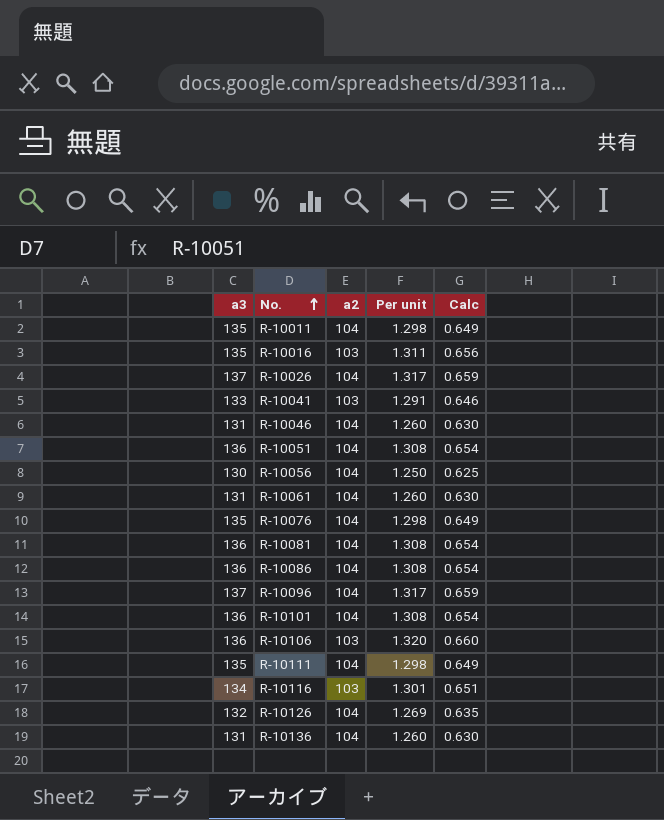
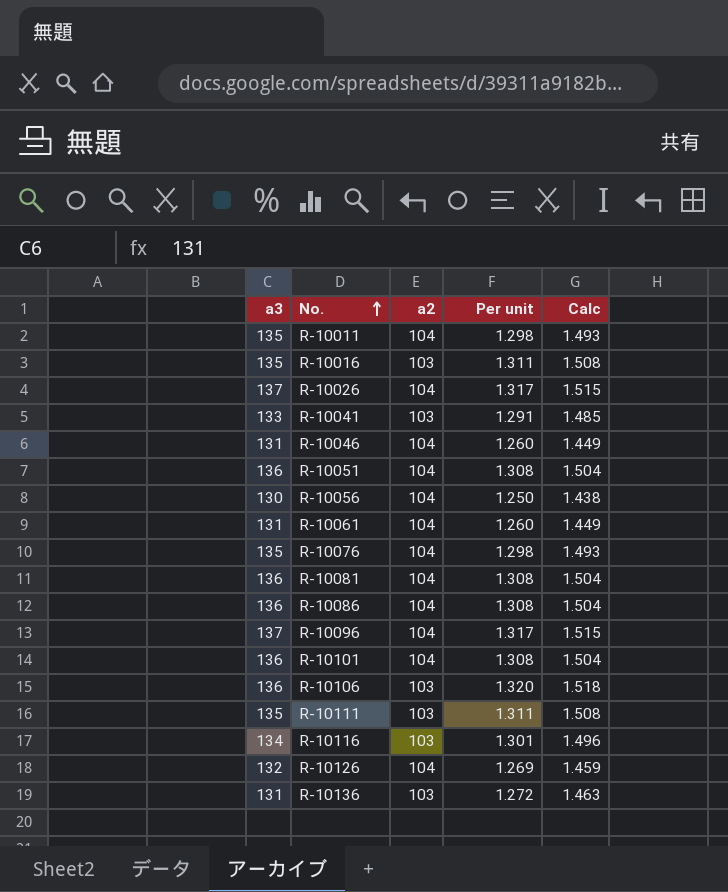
column Calc | formula: [Per unit] * 0.5 -> [Per unit] * 1.15
R-10111 | a2: 104 -> 103
R-10111 | Per unit: 1.298 -> 1.311
R-10136 | a2: 104 -> 103
R-10136 | Per unit: 1.260 -> 1.272

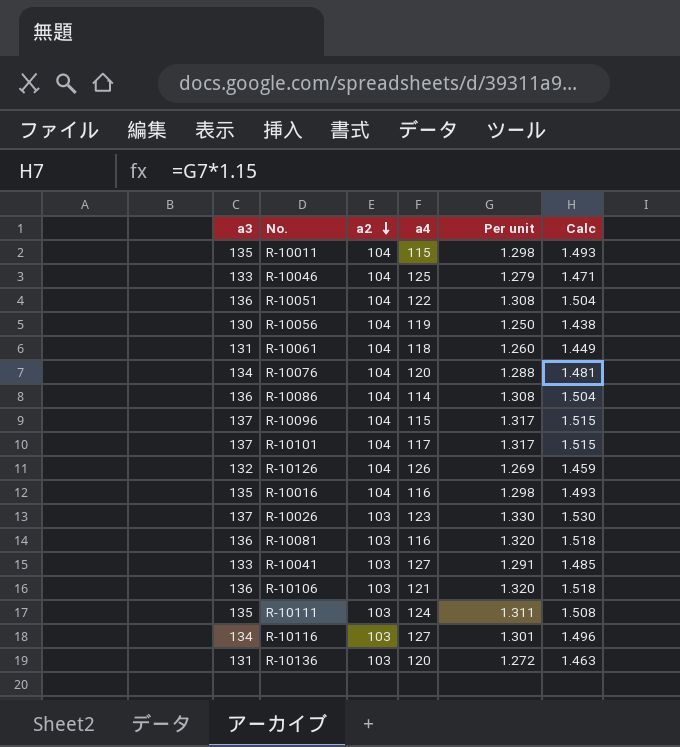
row order: No. ascending -> a2 descending
column a4 | position: none -> 4
R-10046 | a3: 131 -> 133
R-10046 | Per unit: 1.260 -> 1.279
R-10046 | Calc: 1.449 -> 1.471
R-10076 | a3: 135 -> 134
R-10076 | Per unit: 1.298 -> 1.288
R-10076 | Calc: 1.493 -> 1.481
R-10101 | a3: 136 -> 137
R-10101 | Per unit: 1.308 -> 1.317
R-10101 | Calc: 1.504 -> 1.515
R-10016 | a2: 103 -> 104
R-10016 | Per unit: 1.311 -> 1.298
R-10016 | Calc: 1.508 -> 1.493
R-10026 | a2: 104 -> 103
R-10026 | Per unit: 1.317 -> 1.330
R-10026 | Calc: 1.515 -> 1.530
R-10081 | a2: 104 -> 103
R-10081 | Per unit: 1.308 -> 1.320
R-10081 | Calc: 1.504 -> 1.518

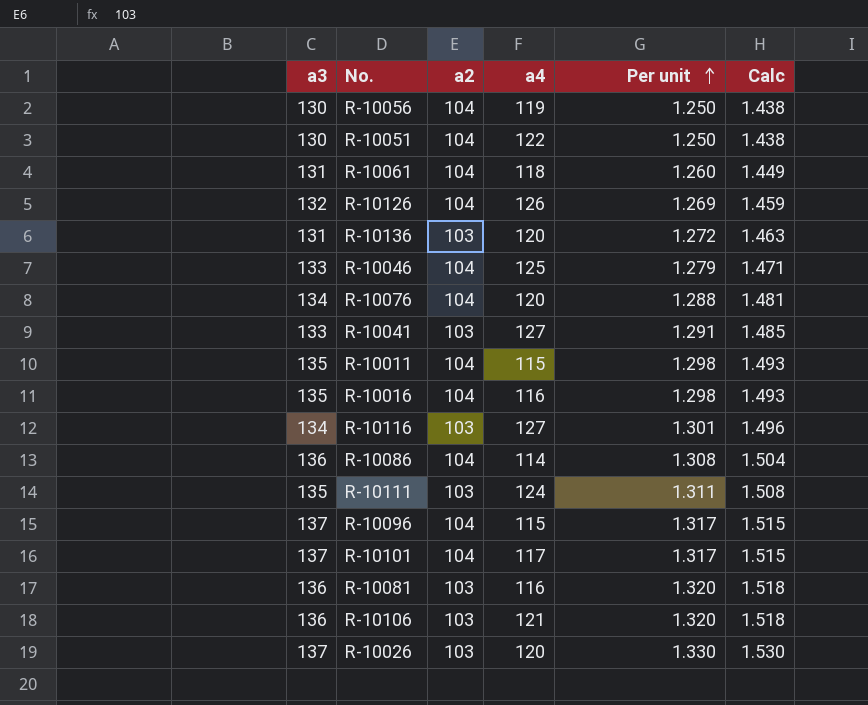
row order: a2 descending -> Per unit ascending
R-10051 | a3: 136 -> 130
R-10051 | Per unit: 1.308 -> 1.250
R-10051 | Calc: 1.504 -> 1.438
R-10026 | a4: 123 -> 120

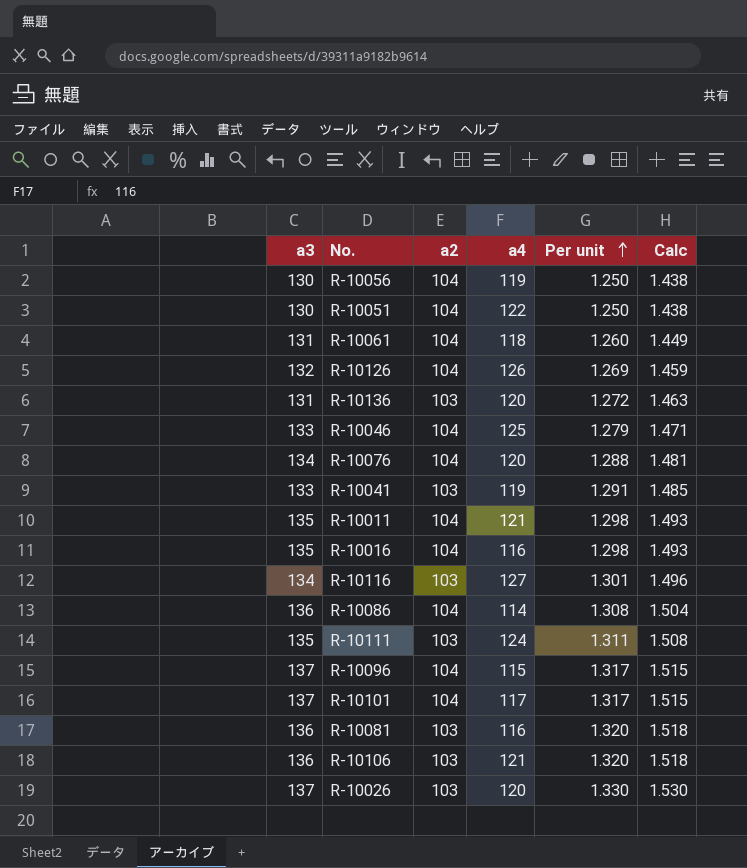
R-10041 | a4: 127 -> 119
R-10011 | a4: 115 -> 121

